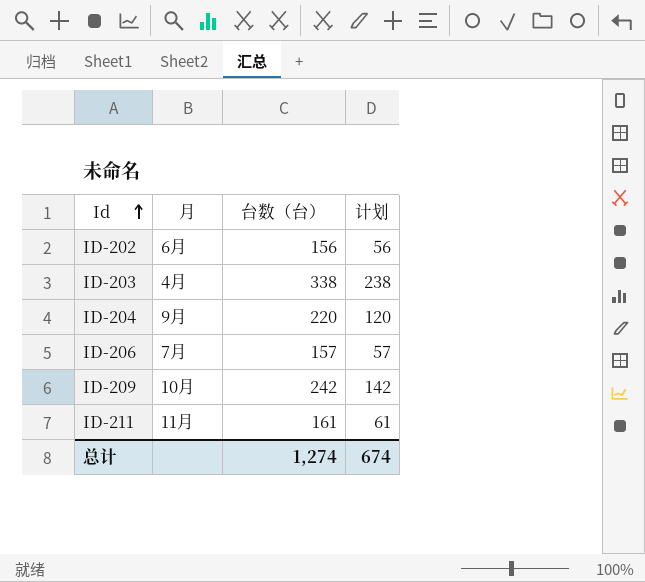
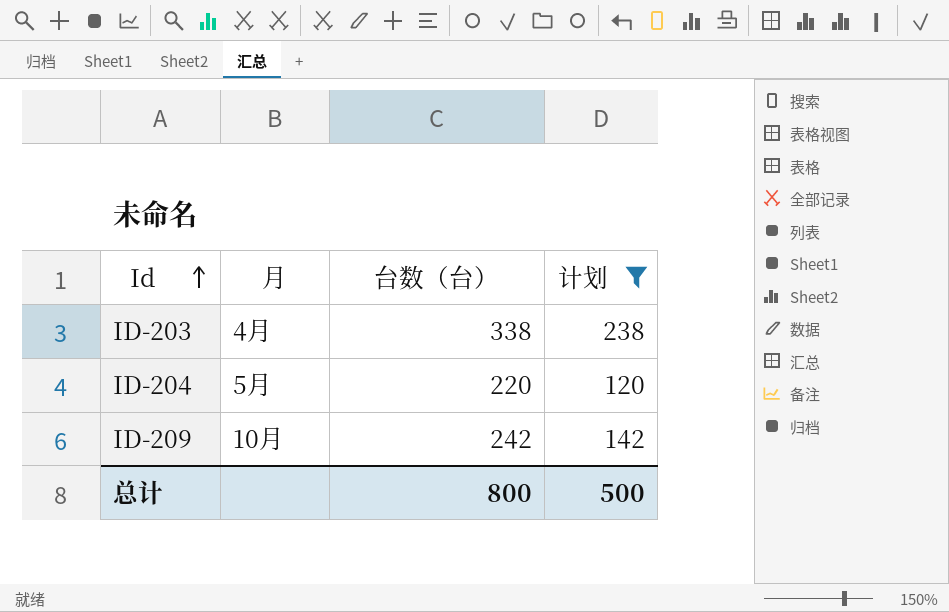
filter: none -> 计划 >= 120
ID-204 | 月: 9月 -> 5月
总计 | 台数（台）: 1,274 -> 800
总计 | 计划: 674 -> 500

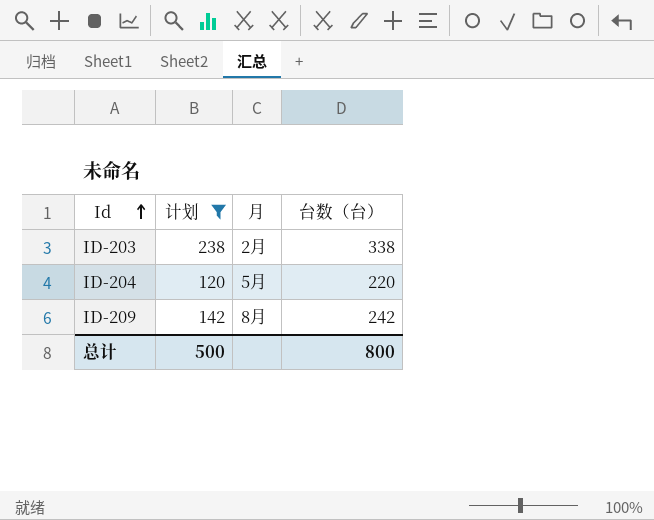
column 计划 | position: 4 -> 2
ID-203 | 月: 4月 -> 2月
ID-209 | 月: 10月 -> 8月

